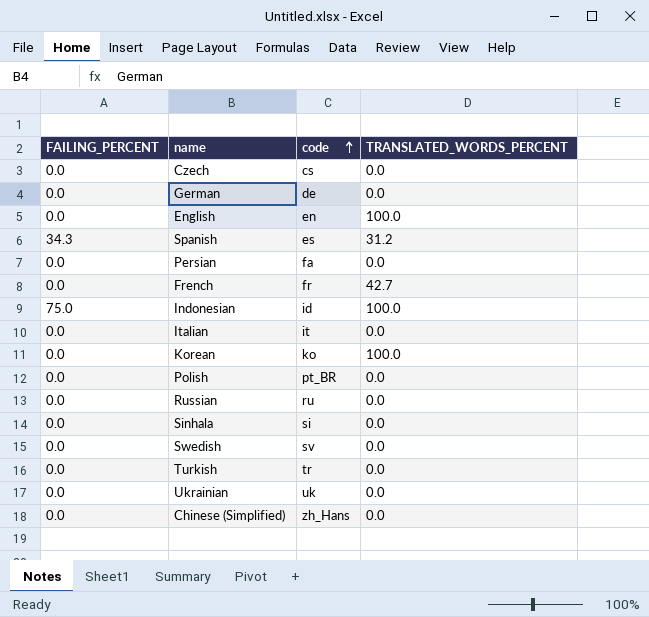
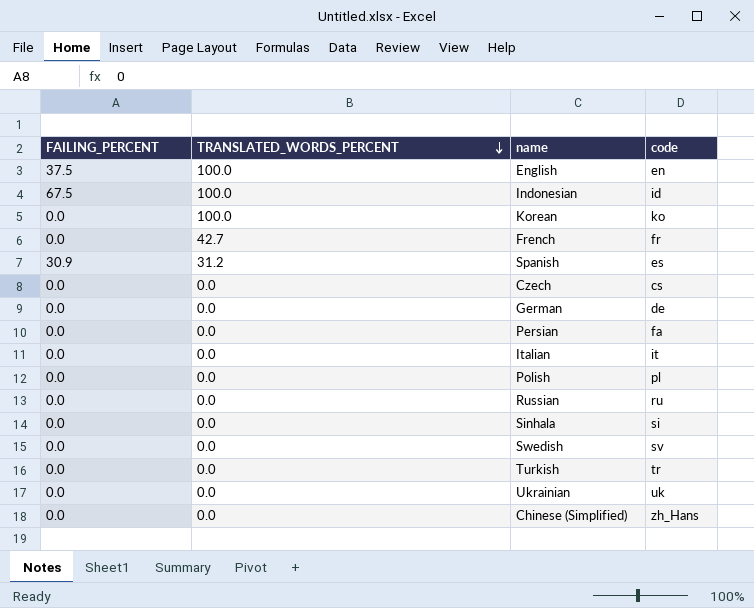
row order: code ascending -> TRANSLATED_WORDS_PERCENT descending
column TRANSLATED_WORDS_PERCENT | position: 4 -> 2
English | FAILING_PERCENT: 0.0 -> 37.5
Indonesian | FAILING_PERCENT: 75.0 -> 67.5
Spanish | FAILING_PERCENT: 34.3 -> 30.9
Polish | code: pt_BR -> pl

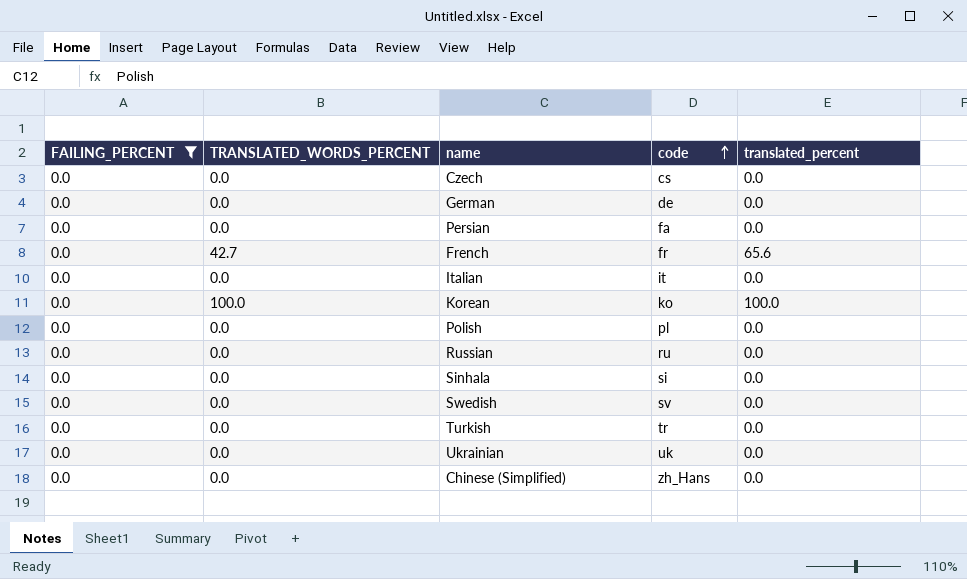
filter: none -> FAILING_PERCENT = 0.0
row order: TRANSLATED_WORDS_PERCENT descending -> code ascending
column translated_percent | position: none -> 5

